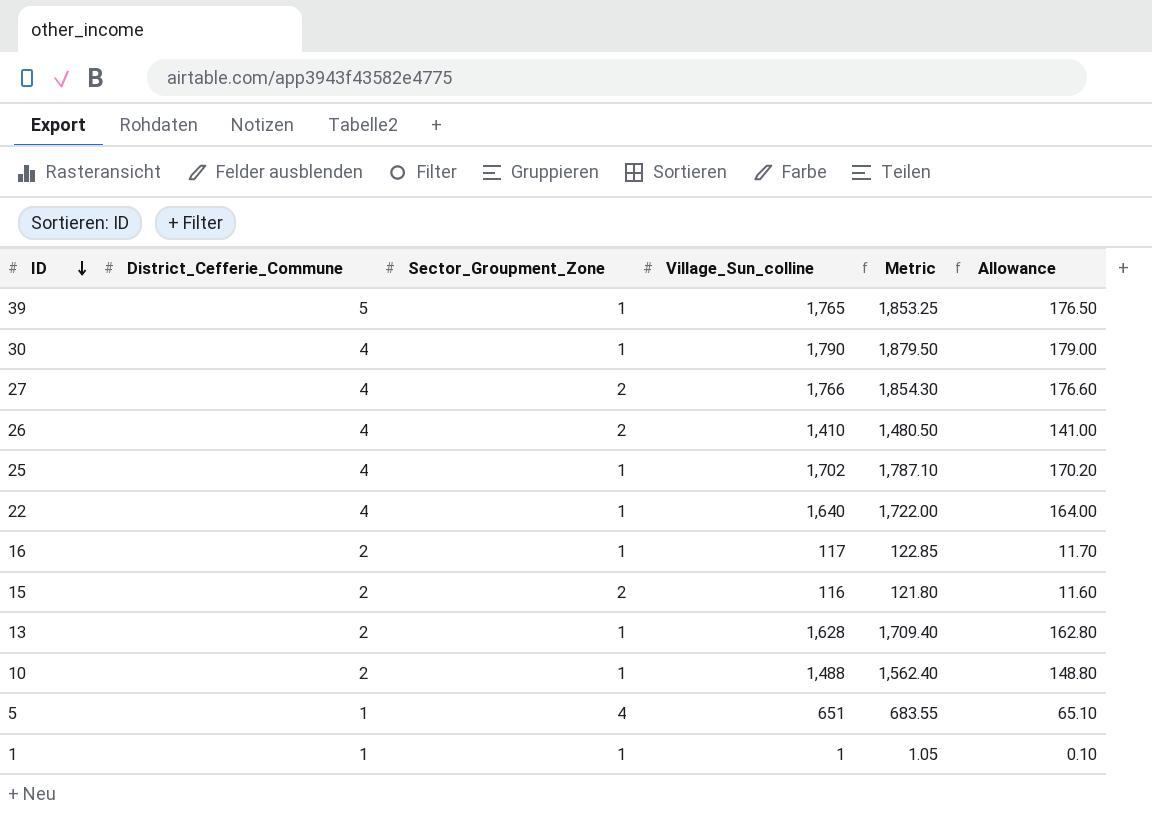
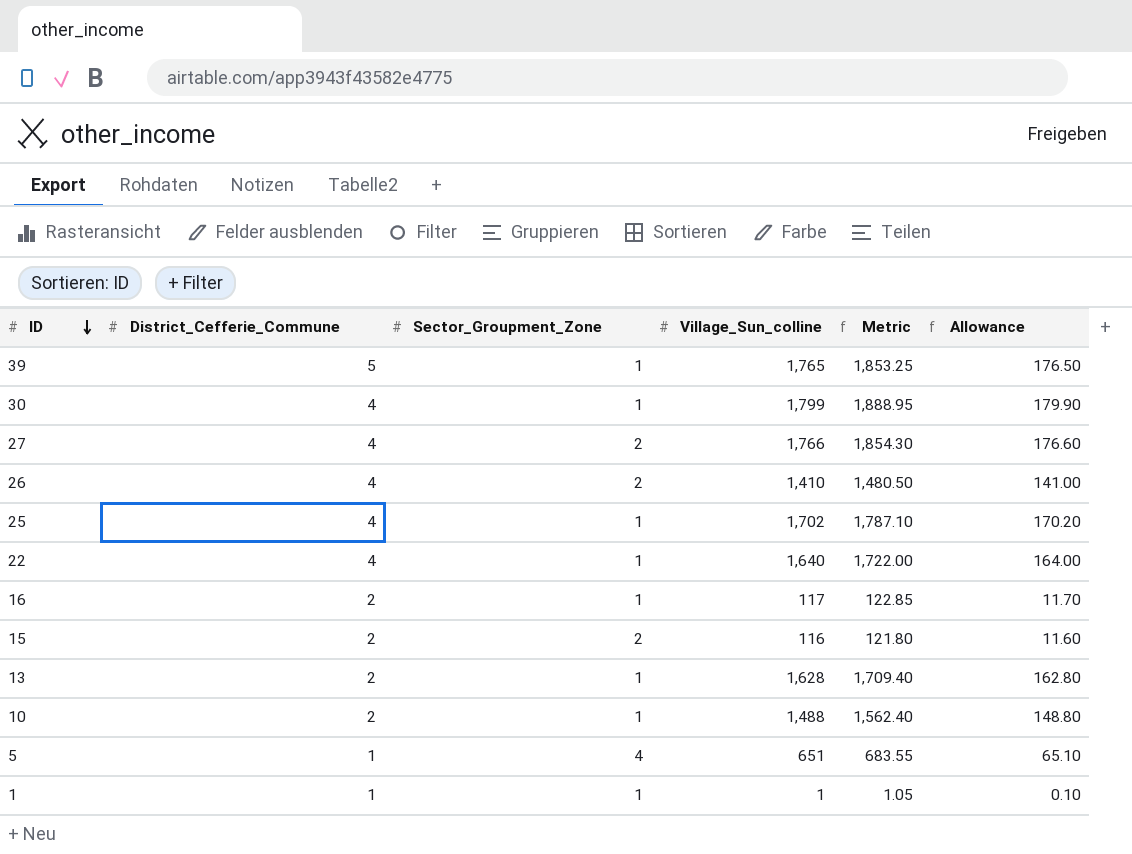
30 | Village_Sun_colline: 1,790 -> 1,799
30 | Metric: 1,879.50 -> 1,888.95
30 | Allowance: 179.00 -> 179.90

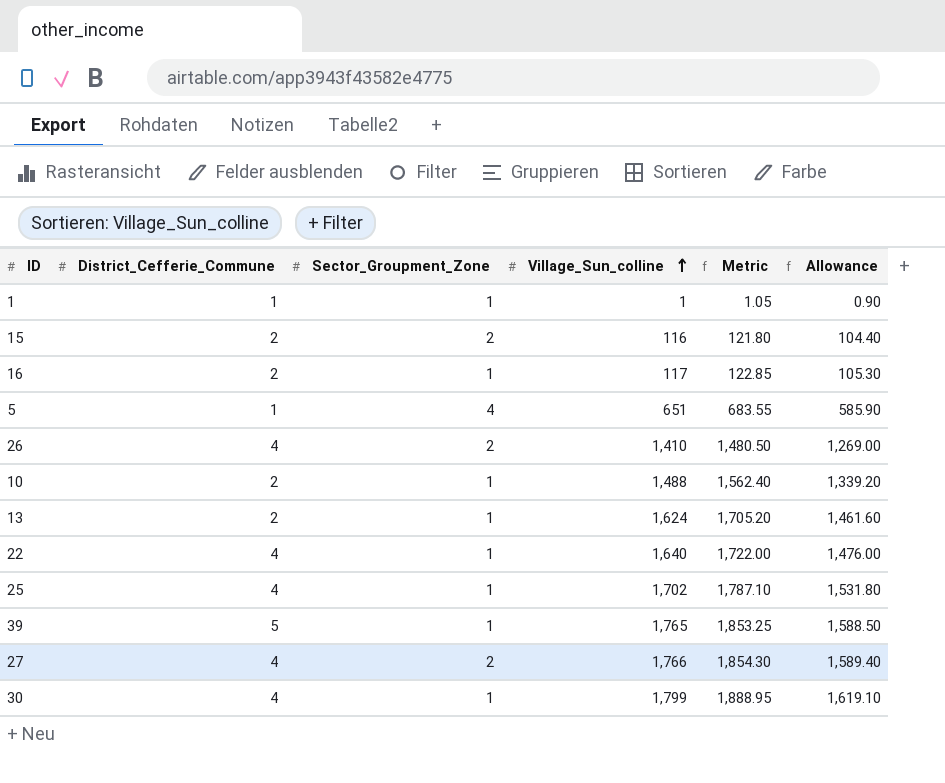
row order: ID descending -> Village_Sun_colline ascending
column Allowance | formula: [Village_Sun_colline] * 0.1 -> [Village_Sun_colline] * 0.9
13 | Village_Sun_colline: 1,628 -> 1,624
13 | Metric: 1,709.40 -> 1,705.20

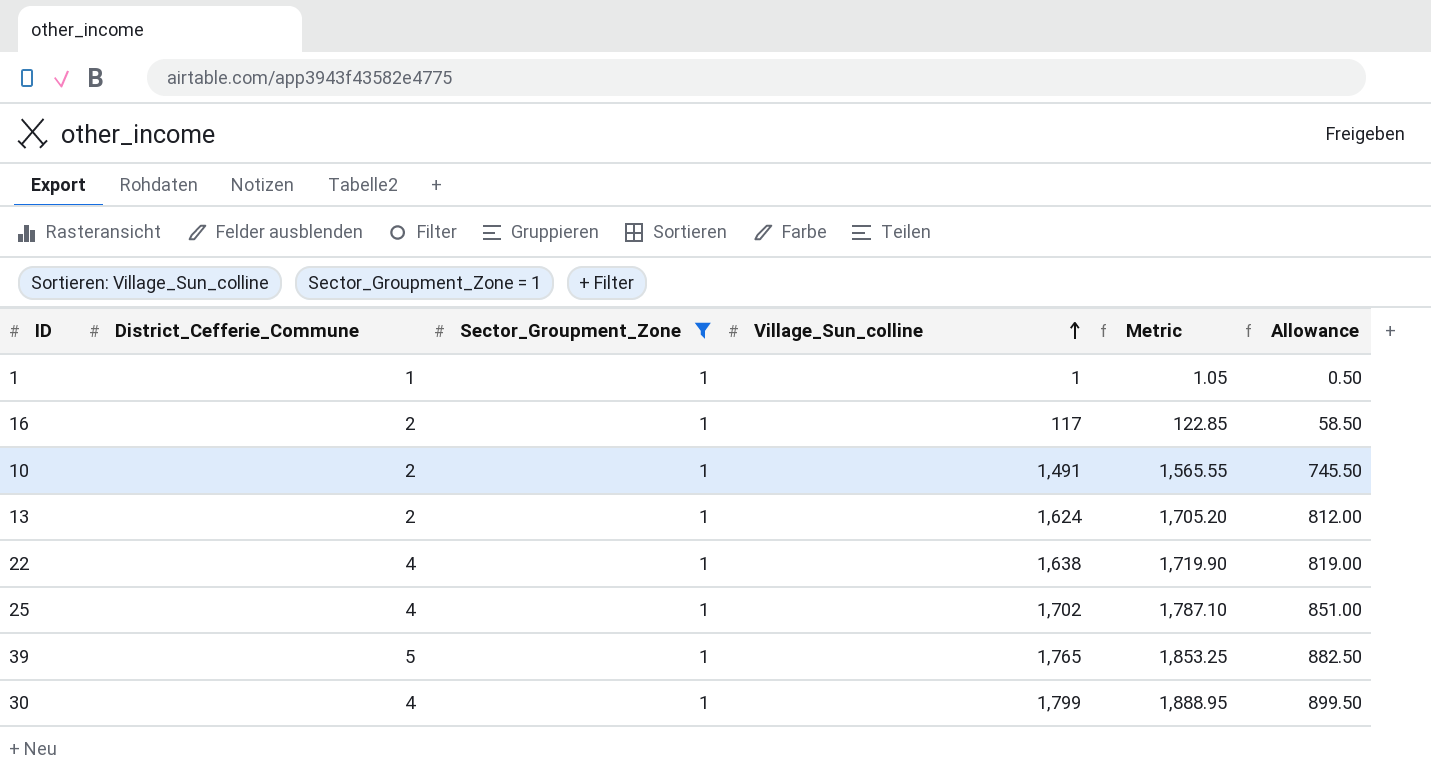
filter: none -> Sector_Groupment_Zone = 1
column Allowance | formula: [Village_Sun_colline] * 0.9 -> [Village_Sun_colline] * 0.5
10 | Village_Sun_colline: 1,488 -> 1,491
10 | Metric: 1,562.40 -> 1,565.55
22 | Village_Sun_colline: 1,640 -> 1,638
22 | Metric: 1,722.00 -> 1,719.90

